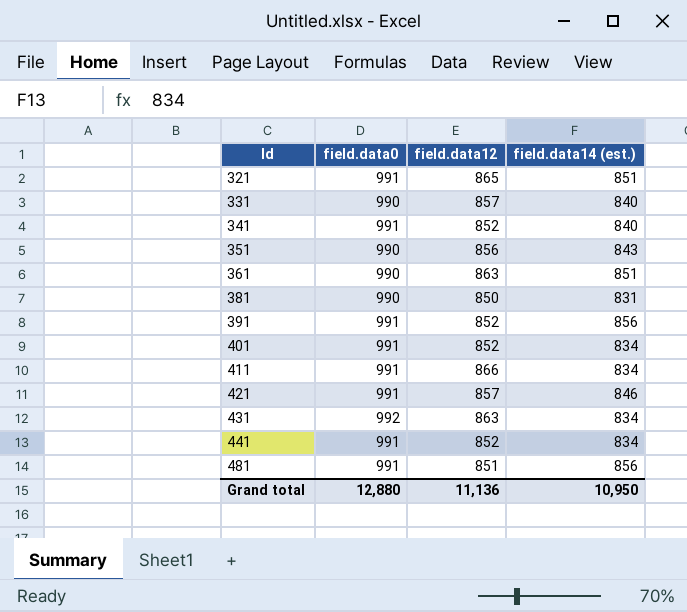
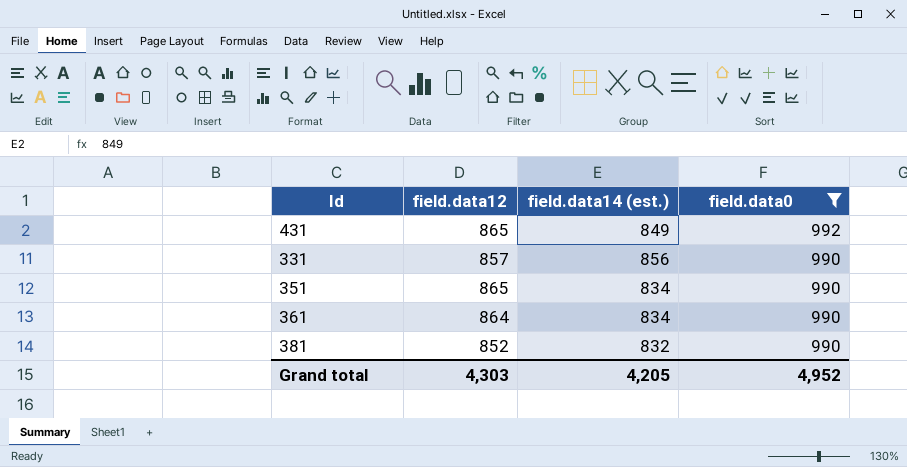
filter: none -> field.data0 != 991
row order: Id ascending -> field.data0 descending
column field.data0 | position: 2 -> 4
431 | field.data12: 863 -> 865
431 | field.data14 (est.): 834 -> 849
331 | field.data14 (est.): 840 -> 856
351 | field.data12: 856 -> 865
351 | field.data14 (est.): 843 -> 834
361 | field.data12: 863 -> 864
361 | field.data14 (est.): 851 -> 834
381 | field.data12: 850 -> 852
381 | field.data14 (est.): 831 -> 832
Grand total | field.data12: 11,136 -> 4,303
Grand total | field.data14 (est.): 10,950 -> 4,205
Grand total | field.data0: 12,880 -> 4,952

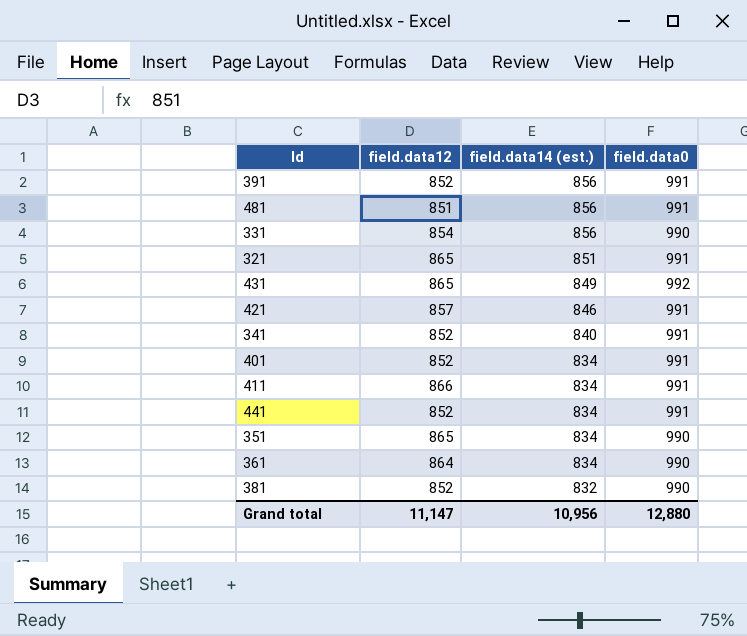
filter: field.data0 != 991 -> none
row order: field.data0 descending -> field.data14 (est.) descending
331 | field.data12: 857 -> 854
Grand total | field.data12: 4,303 -> 11,147
Grand total | field.data14 (est.): 4,205 -> 10,956
Grand total | field.data0: 4,952 -> 12,880

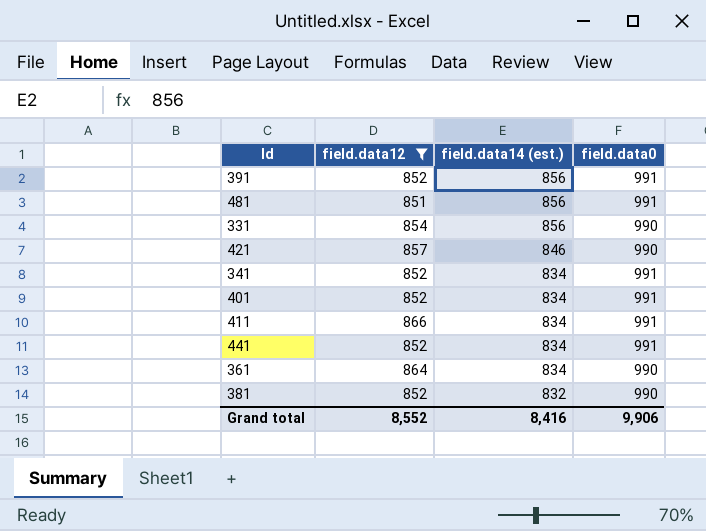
filter: none -> field.data12 != 865
421 | field.data0: 991 -> 990
341 | field.data14 (est.): 840 -> 834
Grand total | field.data12: 11,147 -> 8,552
Grand total | field.data14 (est.): 10,956 -> 8,416
Grand total | field.data0: 12,880 -> 9,906

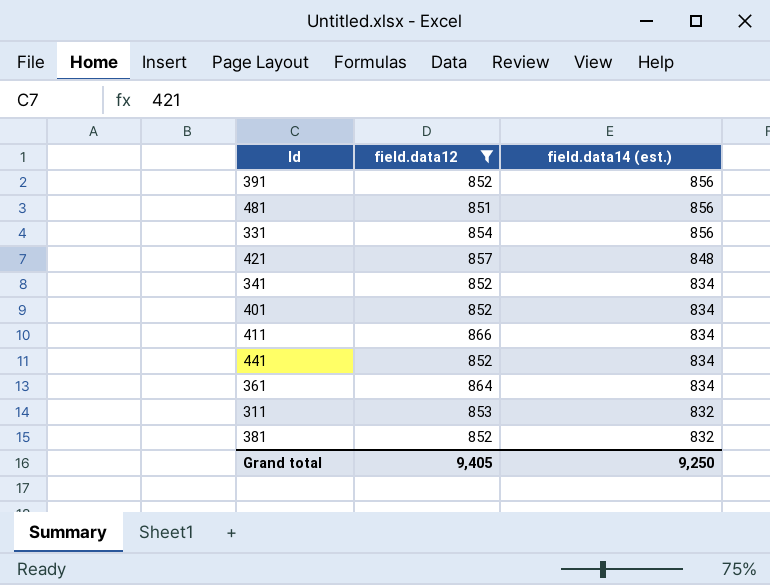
column field.data0 | position: 4 -> none
421 | field.data14 (est.): 846 -> 848
row 311: none -> 853 | 832
Grand total | field.data12: 8,552 -> 9,405
Grand total | field.data14 (est.): 8,416 -> 9,250

